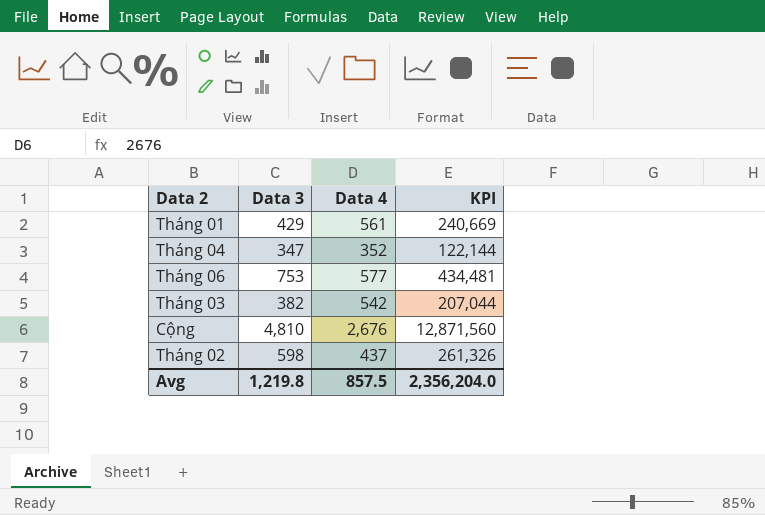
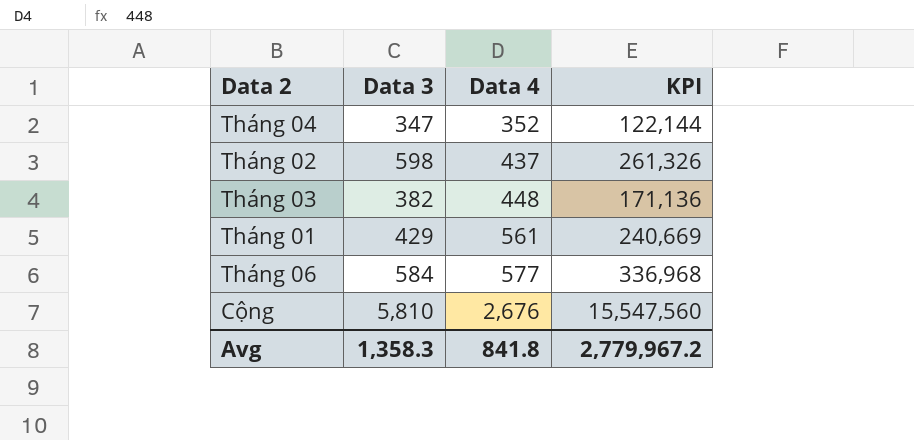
row order: none -> Data 4 ascending
Tháng 03 | Data 4: 542 -> 448
Tháng 03 | KPI: 207,044 -> 171,136
Tháng 06 | Data 3: 753 -> 584
Tháng 06 | KPI: 434,481 -> 336,968
Cộng | Data 3: 4,810 -> 5,810
Cộng | KPI: 12,871,560 -> 15,547,560
Avg | Data 3: 1,219.8 -> 1,358.3
Avg | Data 4: 857.5 -> 841.8
Avg | KPI: 2,356,204.0 -> 2,779,967.2

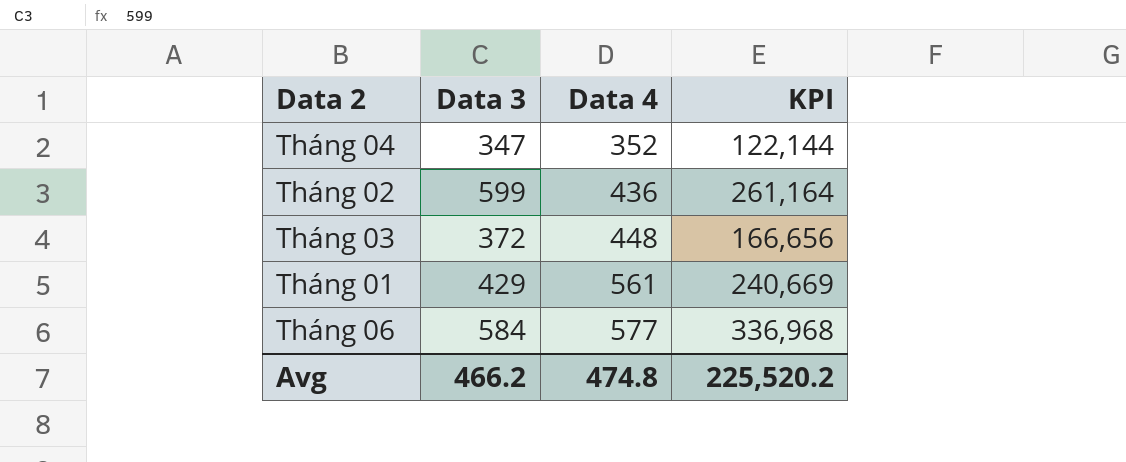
row Cộng: 5,810 | 2,676 | 15,547,560 -> none
Tháng 02 | Data 3: 598 -> 599
Tháng 02 | Data 4: 437 -> 436
Tháng 02 | KPI: 261,326 -> 261,164
Tháng 03 | Data 3: 382 -> 372
Tháng 03 | KPI: 171,136 -> 166,656
Avg | Data 3: 1,358.3 -> 466.2
Avg | Data 4: 841.8 -> 474.8
Avg | KPI: 2,779,967.2 -> 225,520.2

